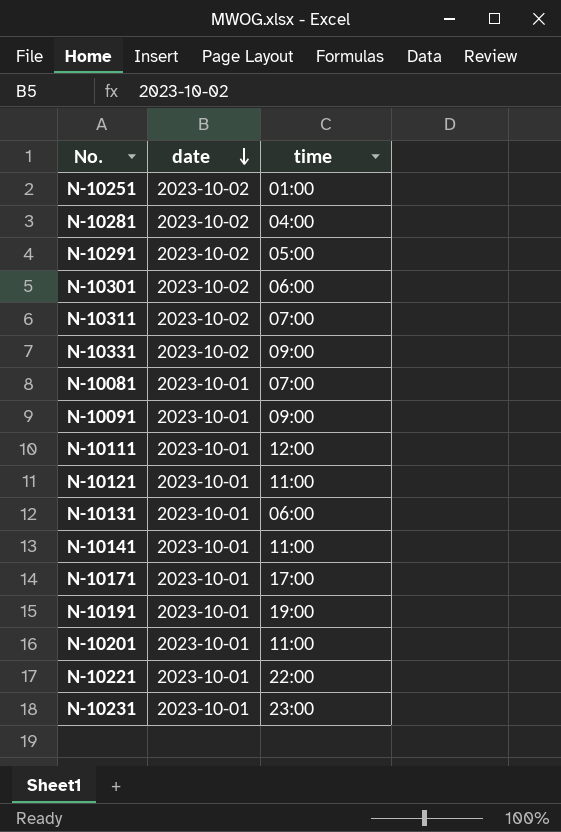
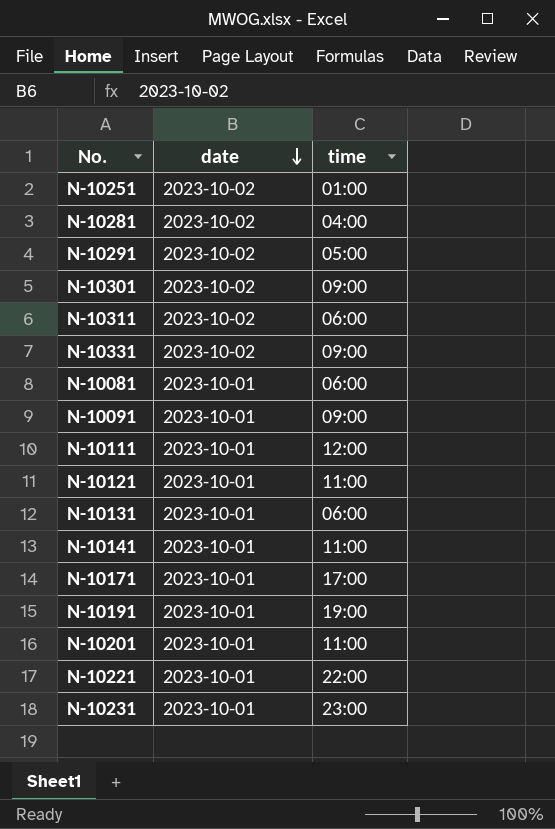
N-10301 | time: 06:00 -> 09:00
N-10311 | time: 07:00 -> 06:00
N-10081 | time: 07:00 -> 06:00

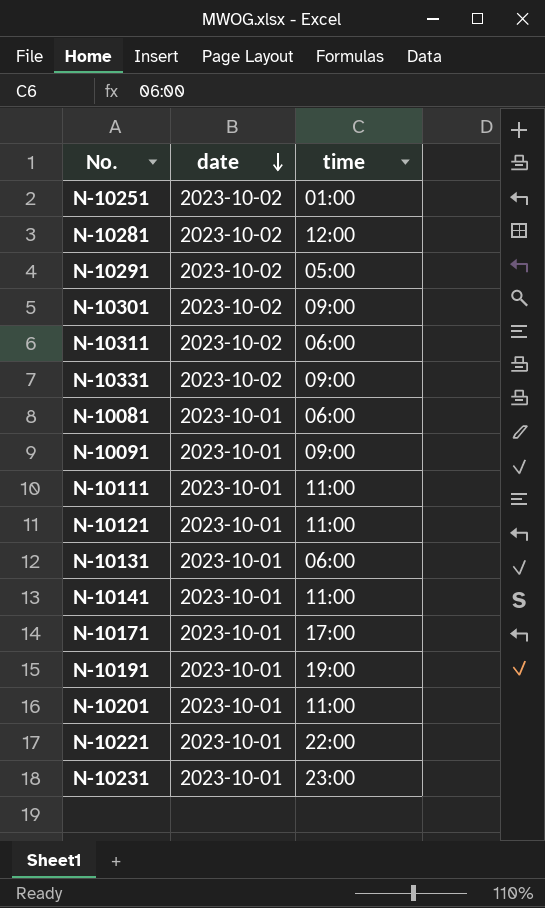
N-10281 | time: 04:00 -> 12:00
N-10111 | time: 12:00 -> 11:00

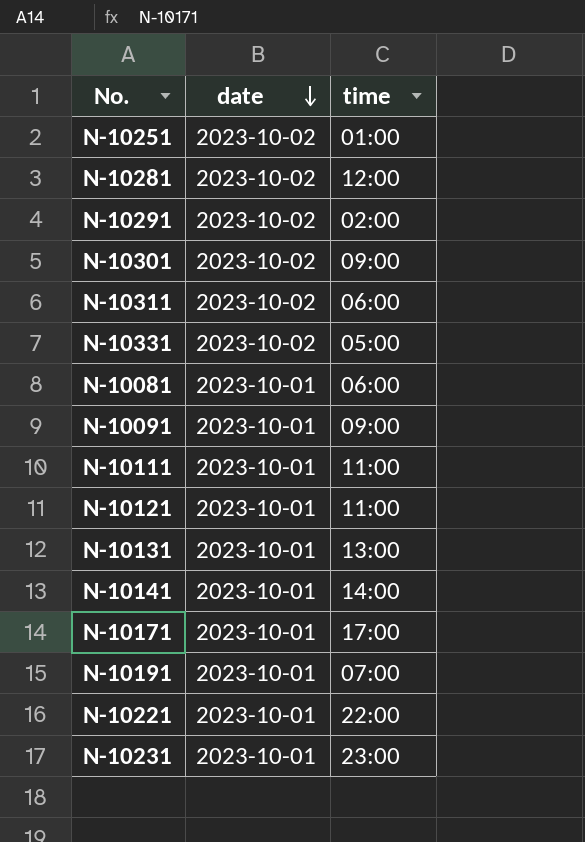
row N-10201: 2023-10-01 | 11:00 -> none
N-10291 | time: 05:00 -> 02:00
N-10331 | time: 09:00 -> 05:00
N-10131 | time: 06:00 -> 13:00
N-10141 | time: 11:00 -> 14:00
N-10191 | time: 19:00 -> 07:00

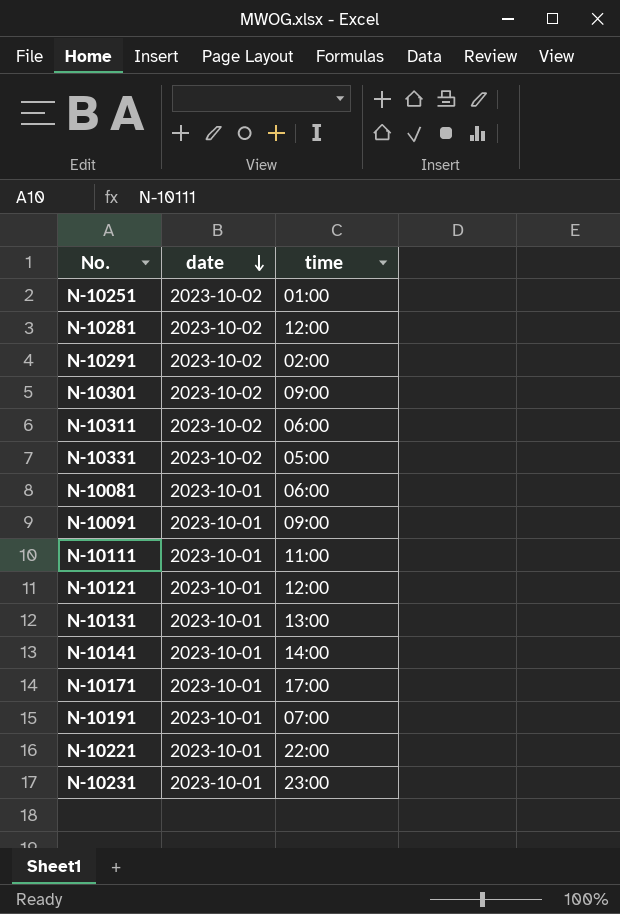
N-10121 | time: 11:00 -> 12:00

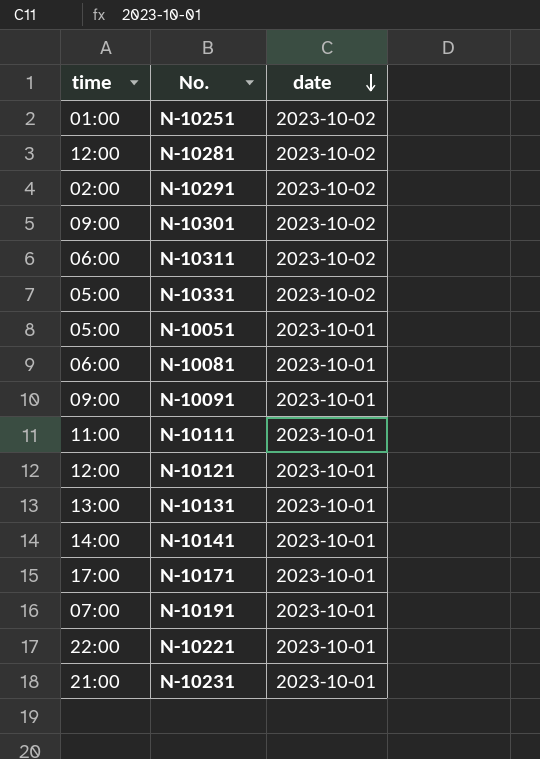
column time | position: 3 -> 1
row N-10051: none -> 05:00 | 2023-10-01
N-10231 | time: 23:00 -> 21:00

